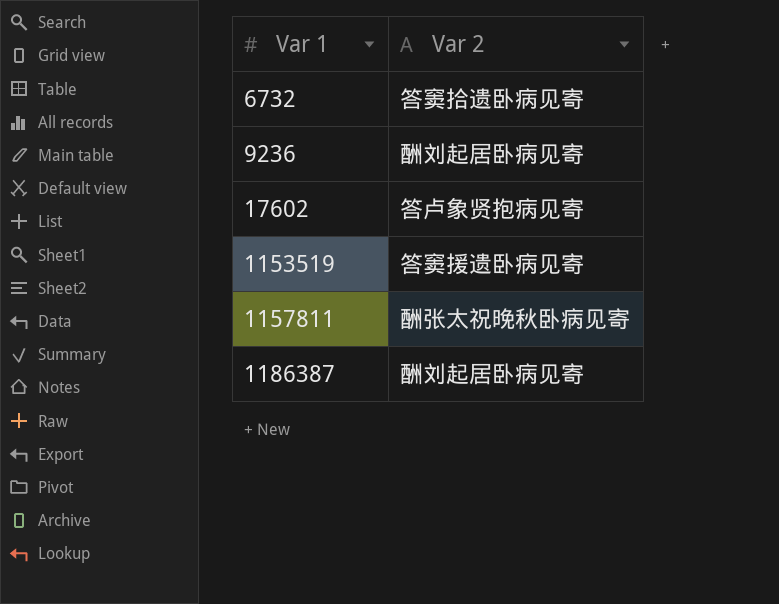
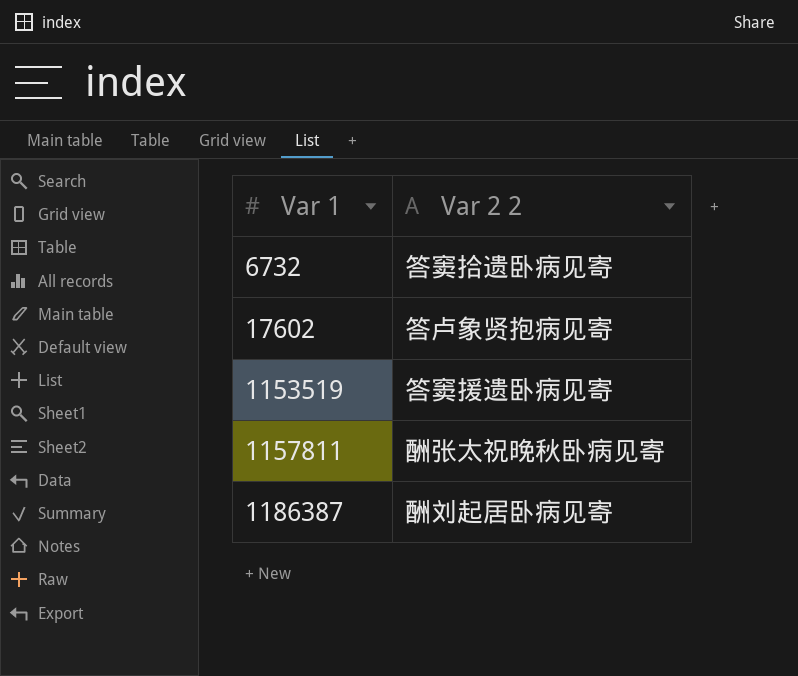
column name: Var 2 -> Var 2 2
row 9236: 酬刘起居卧病见寄 -> none

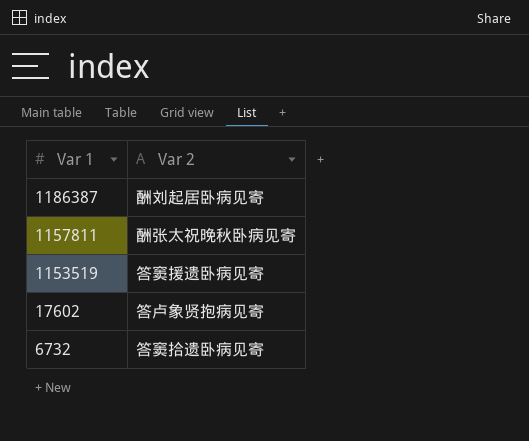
row order: Var 1 ascending -> Var 1 descending
column name: Var 2 2 -> Var 2

